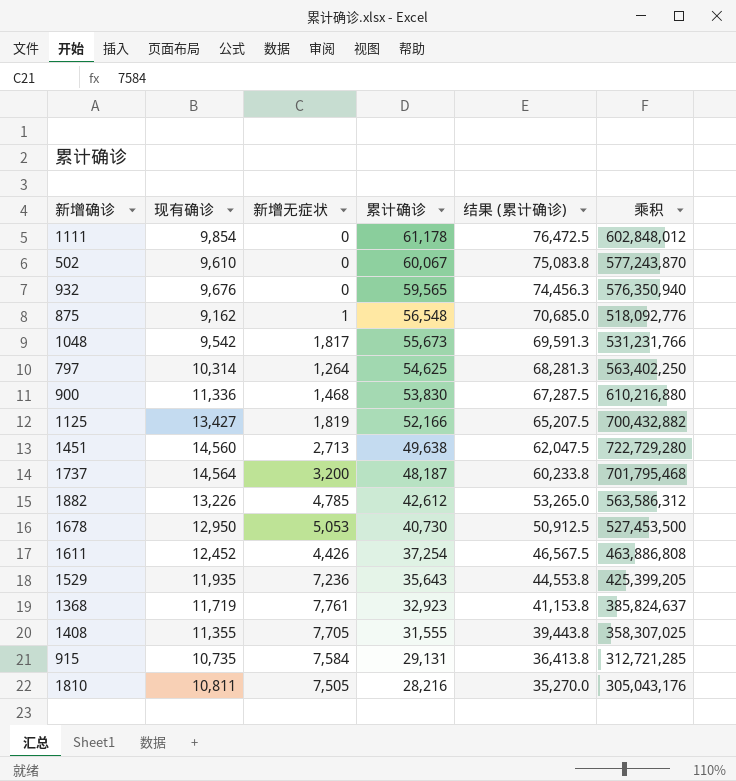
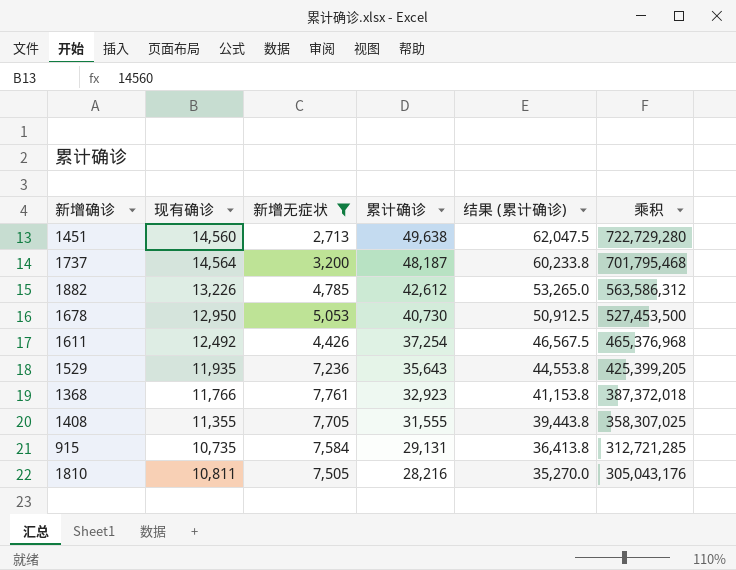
filter: none -> 新增无症状 >= 2,713
1611 | 现有确诊: 12,452 -> 12,492
1611 | 乘积: 463,886,808 -> 465,376,968
1368 | 现有确诊: 11,719 -> 11,766
1368 | 乘积: 385,824,637 -> 387,372,018

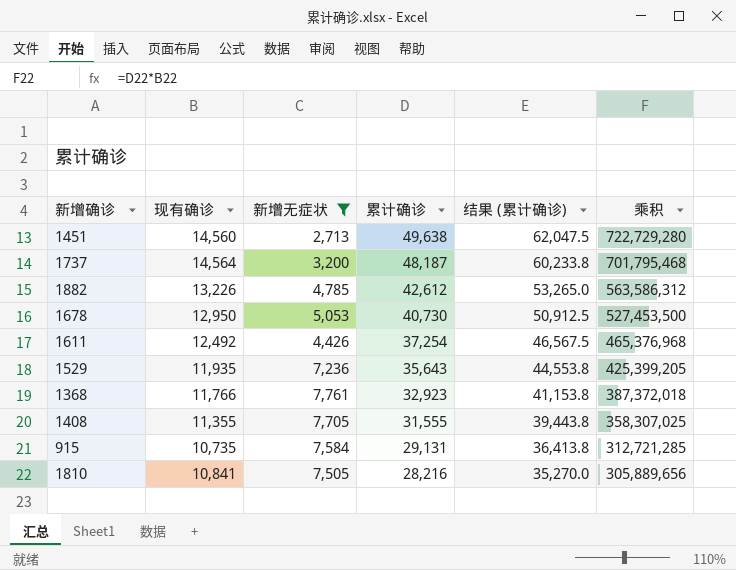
1810 | 现有确诊: 10,811 -> 10,841
1810 | 乘积: 305,043,176 -> 305,889,656

